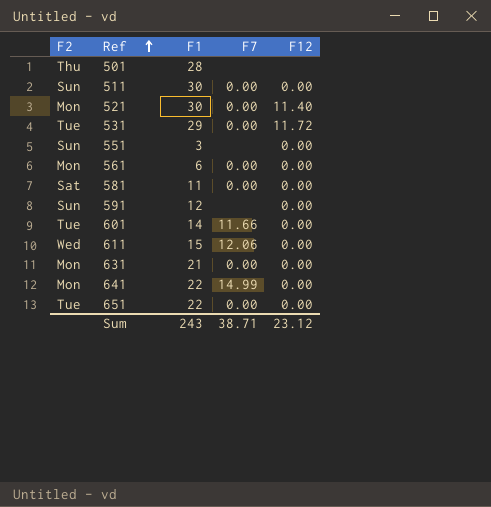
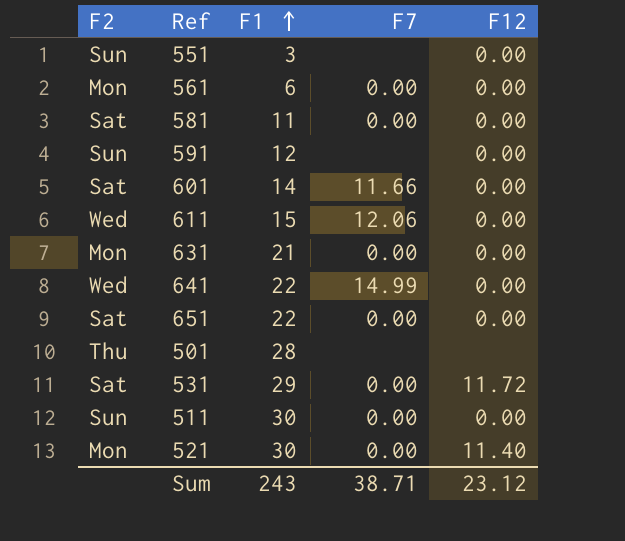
row order: Ref ascending -> F1 ascending
601 | F2: Tue -> Sat
641 | F2: Mon -> Wed
651 | F2: Tue -> Sat
531 | F2: Tue -> Sat

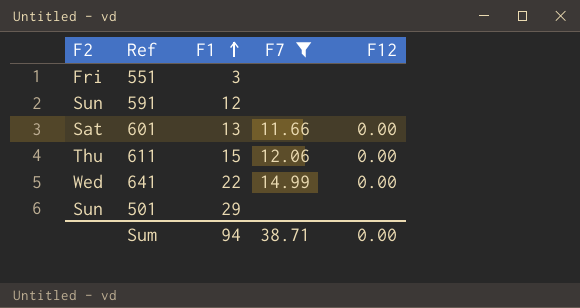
filter: none -> F7 != 0.00
551 | F2: Sun -> Fri
551 | F12: 0.00 -> none
591 | F12: 0.00 -> none
601 | F1: 14 -> 13
611 | F2: Wed -> Thu
501 | F2: Thu -> Sun
501 | F1: 28 -> 29
Sum | F1: 243 -> 94
Sum | F12: 23.12 -> 0.00

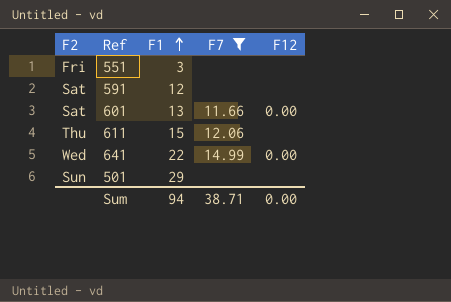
591 | F2: Sun -> Sat
611 | F12: 0.00 -> none

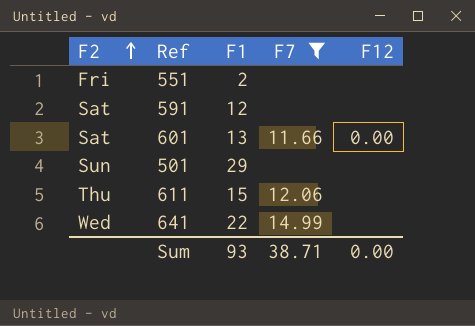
row order: F1 ascending -> F2 ascending
551 | F1: 3 -> 2
641 | F12: 0.00 -> none
Sum | F1: 94 -> 93

